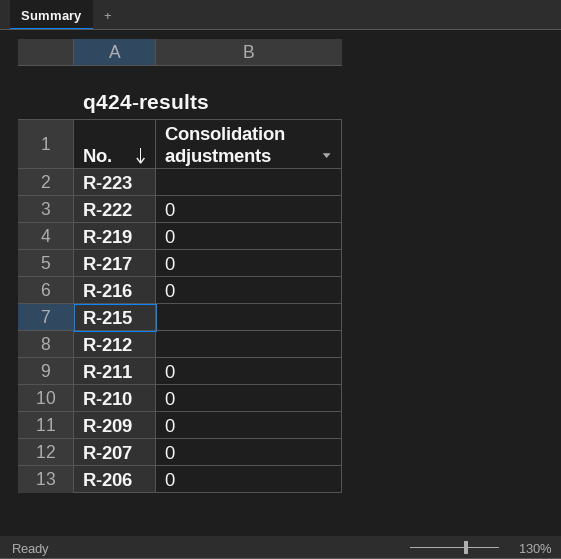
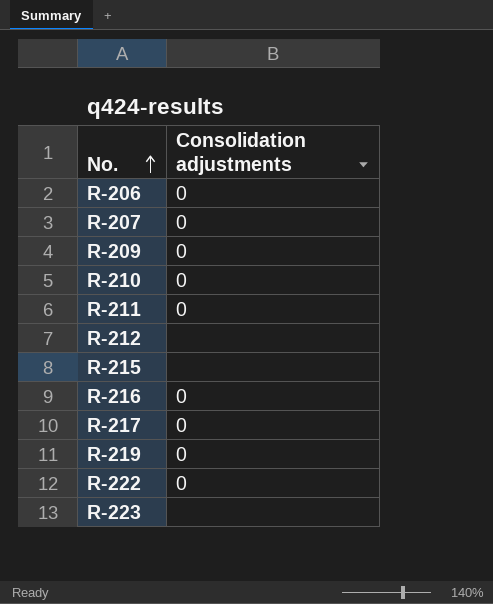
row order: No. descending -> No. ascending

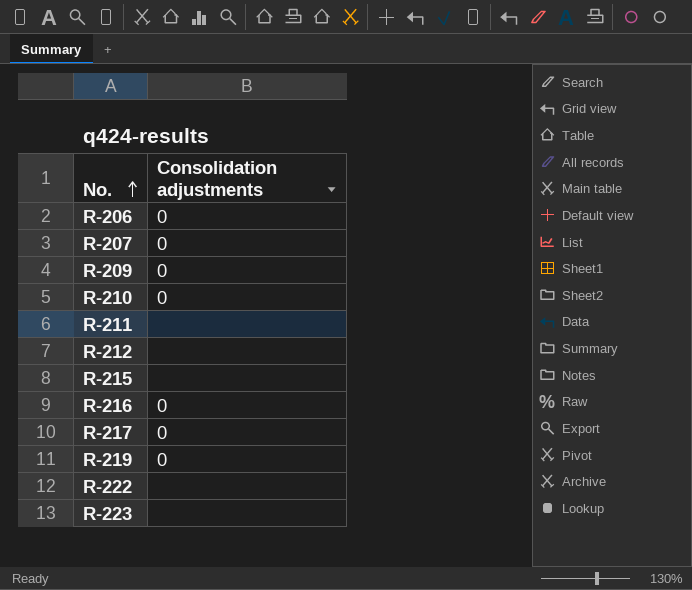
R-211 | Consolidation adjustments: 0 -> none
R-222 | Consolidation adjustments: 0 -> none

